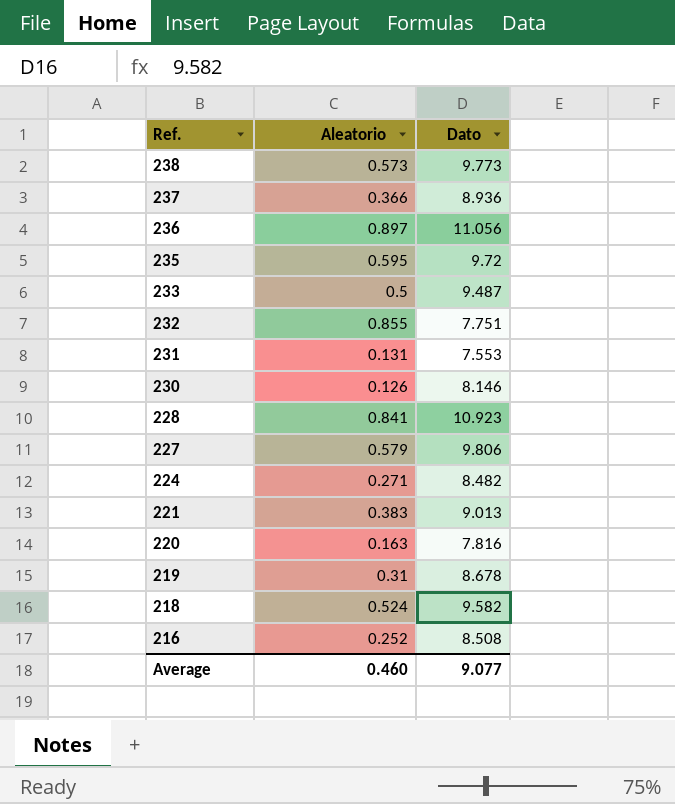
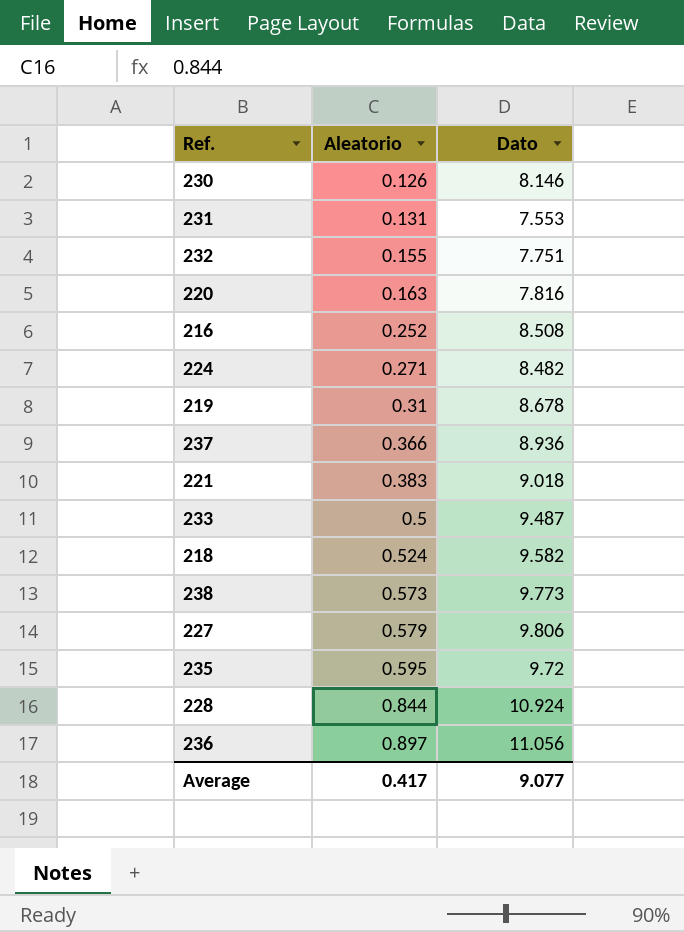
row order: Ref. descending -> Aleatorio ascending
232 | Aleatorio: 0.855 -> 0.155
221 | Dato: 9.013 -> 9.018
228 | Aleatorio: 0.841 -> 0.844
228 | Dato: 10.923 -> 10.924
Average | Aleatorio: 0.460 -> 0.417

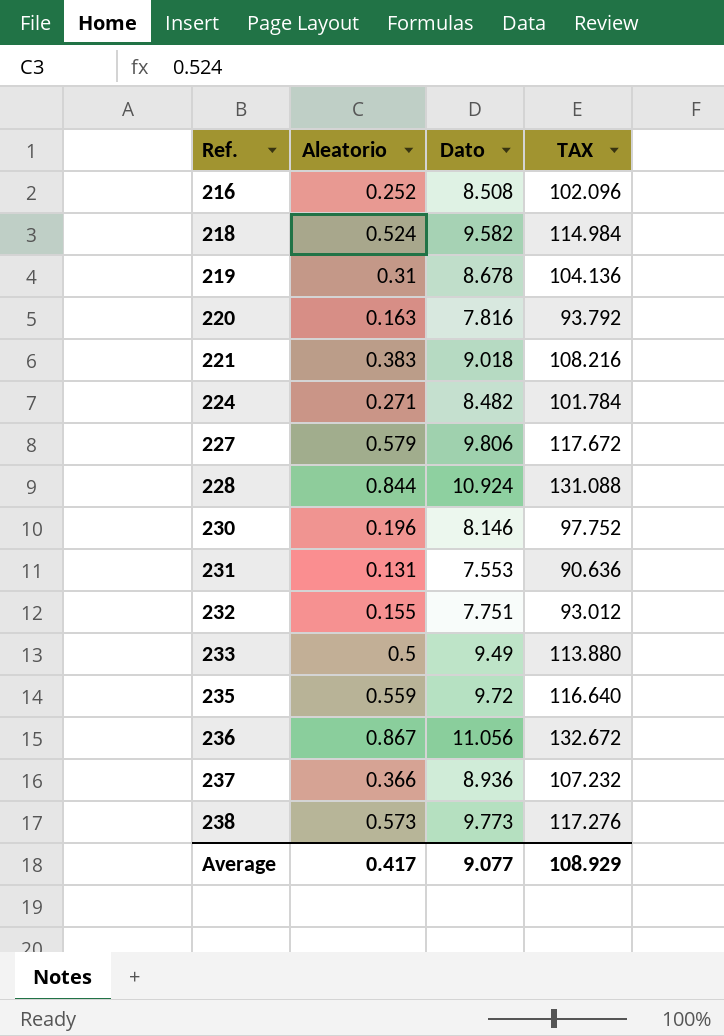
row order: Aleatorio ascending -> Ref. ascending
column TAX | formula: none -> [Dato] * 12
230 | Aleatorio: 0.126 -> 0.196
233 | Dato: 9.487 -> 9.49
235 | Aleatorio: 0.595 -> 0.559
236 | Aleatorio: 0.897 -> 0.867

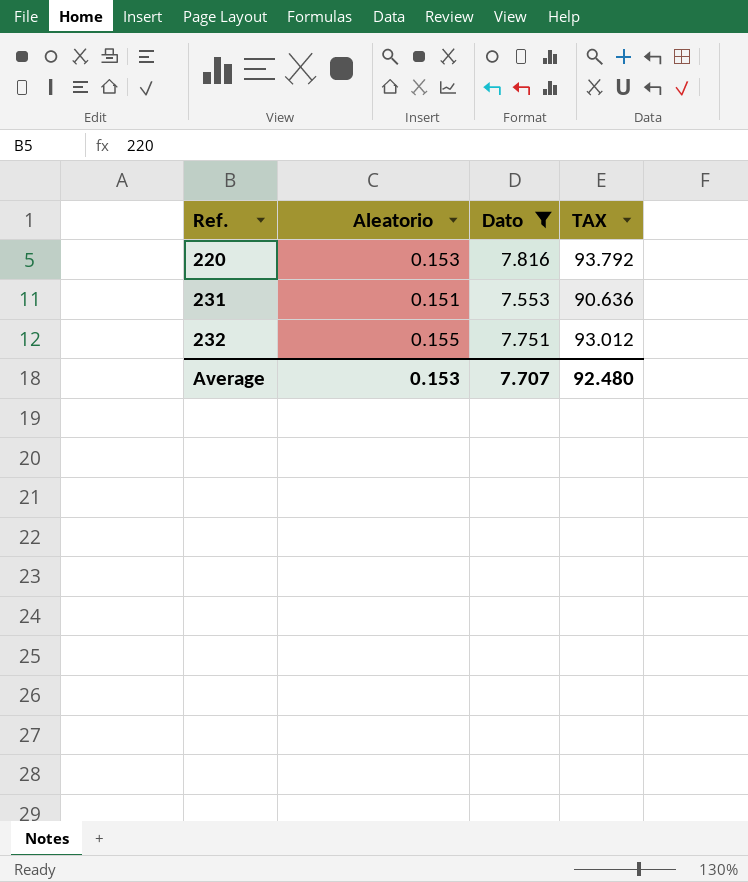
filter: none -> Dato <= 7.816
220 | Aleatorio: 0.163 -> 0.153
231 | Aleatorio: 0.131 -> 0.151
Average | Aleatorio: 0.417 -> 0.153
Average | Dato: 9.077 -> 7.707
Average | TAX: 108.929 -> 92.480

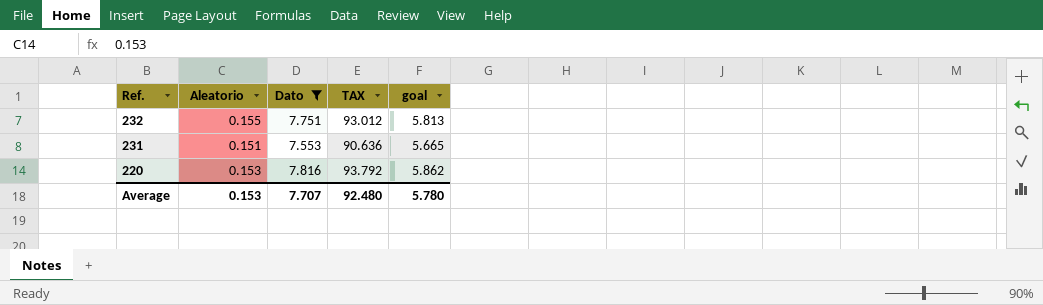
row order: Ref. ascending -> Ref. descending
column goal | formula: none -> [Dato] * 0.75

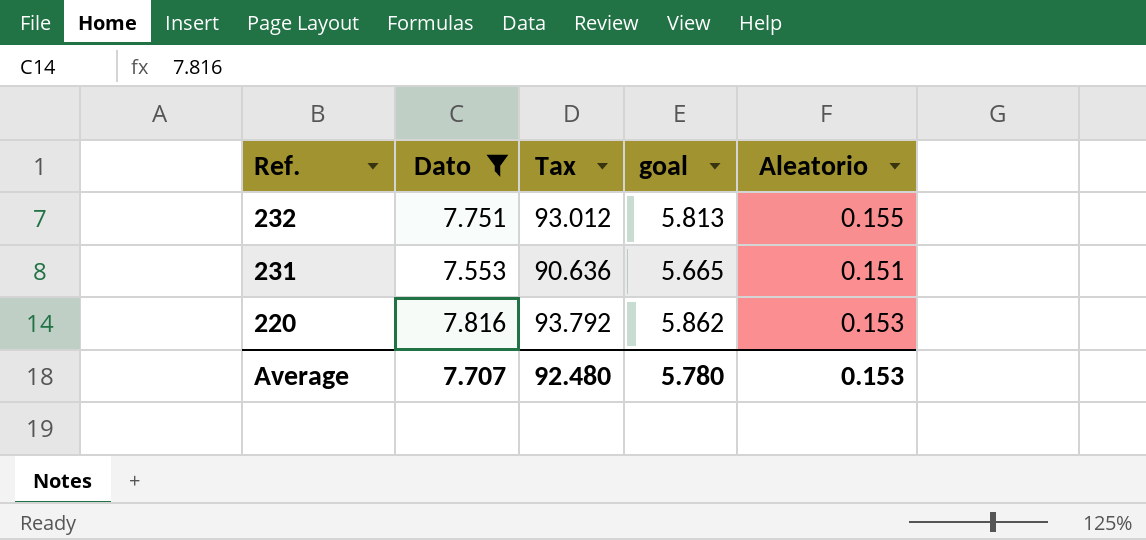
column name: TAX -> Tax
column Aleatorio | position: 2 -> 5

